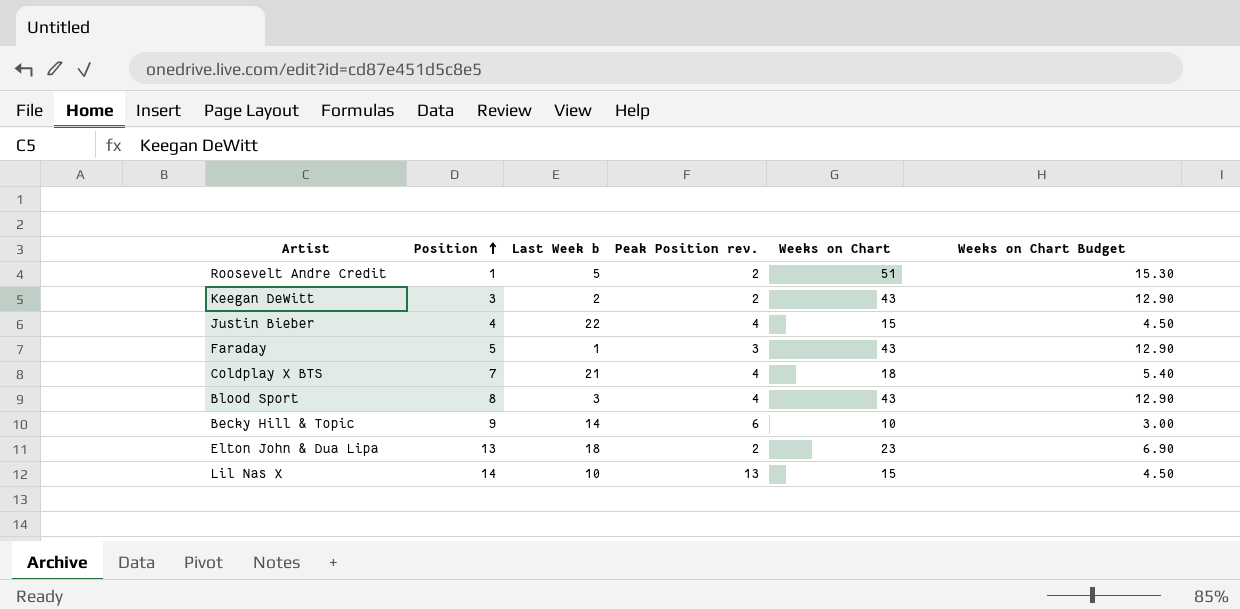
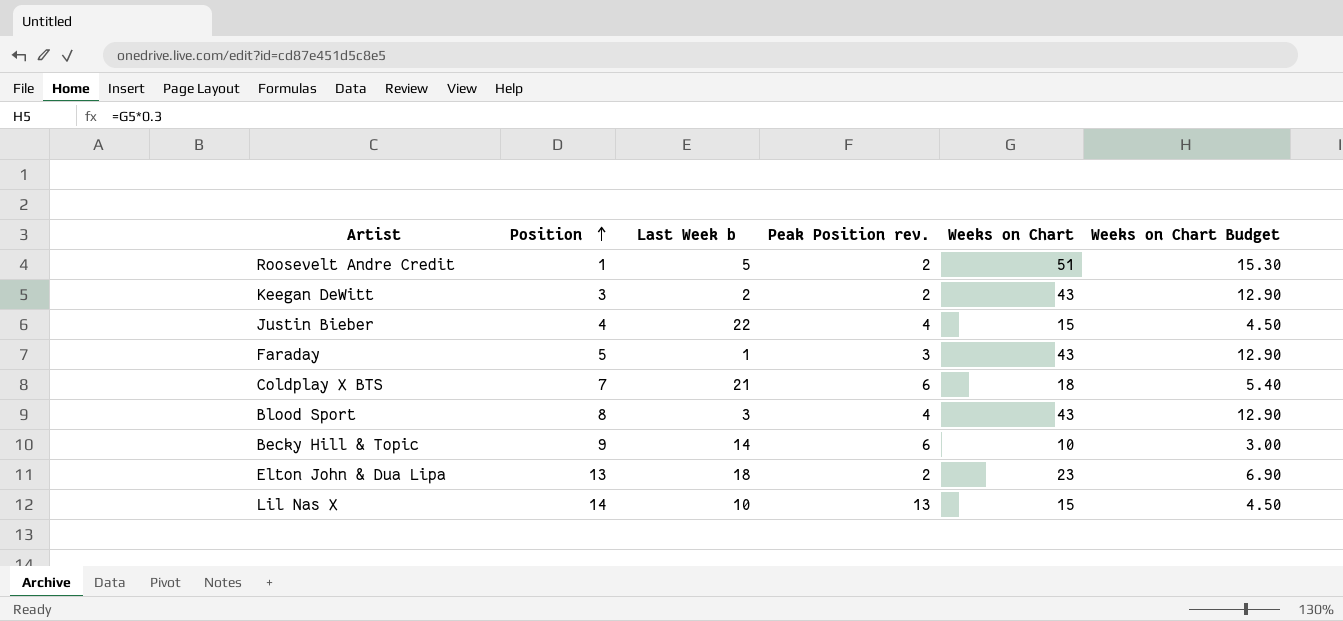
Coldplay X BTS | Peak Position rev.: 4 -> 6

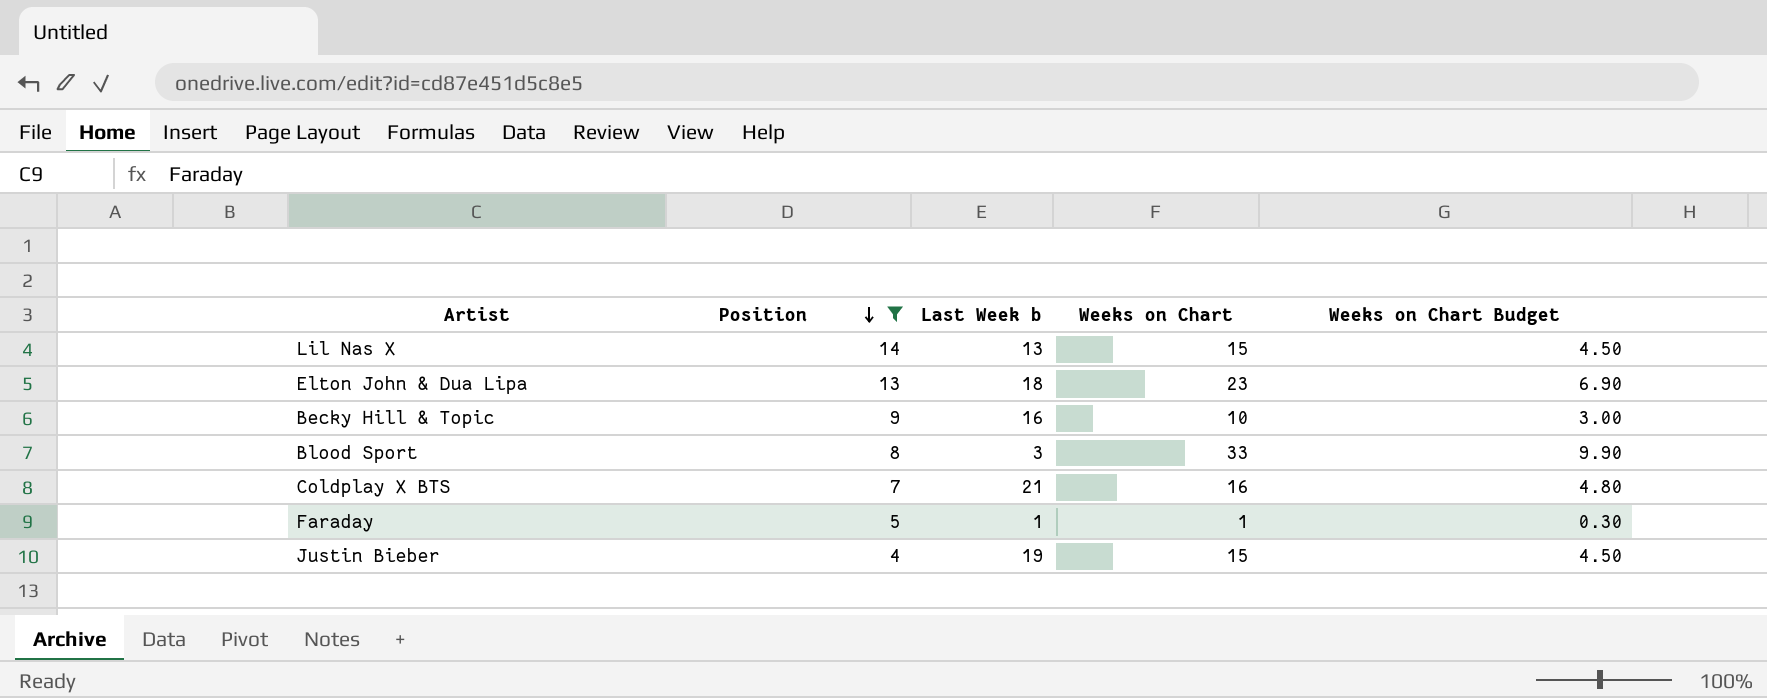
filter: none -> Position >= 4
row order: Position ascending -> Position descending
column Peak Position rev. | position: 4 -> none
Lil Nas X | Last Week b: 10 -> 13
Becky Hill & Topic | Last Week b: 14 -> 16
Blood Sport | Weeks on Chart: 43 -> 33
Blood Sport | Weeks on Chart Budget: 12.90 -> 9.90
Coldplay X BTS | Weeks on Chart: 18 -> 16
Coldplay X BTS | Weeks on Chart Budget: 5.40 -> 4.80
Faraday | Weeks on Chart: 43 -> 1
Faraday | Weeks on Chart Budget: 12.90 -> 0.30
Justin Bieber | Last Week b: 22 -> 19

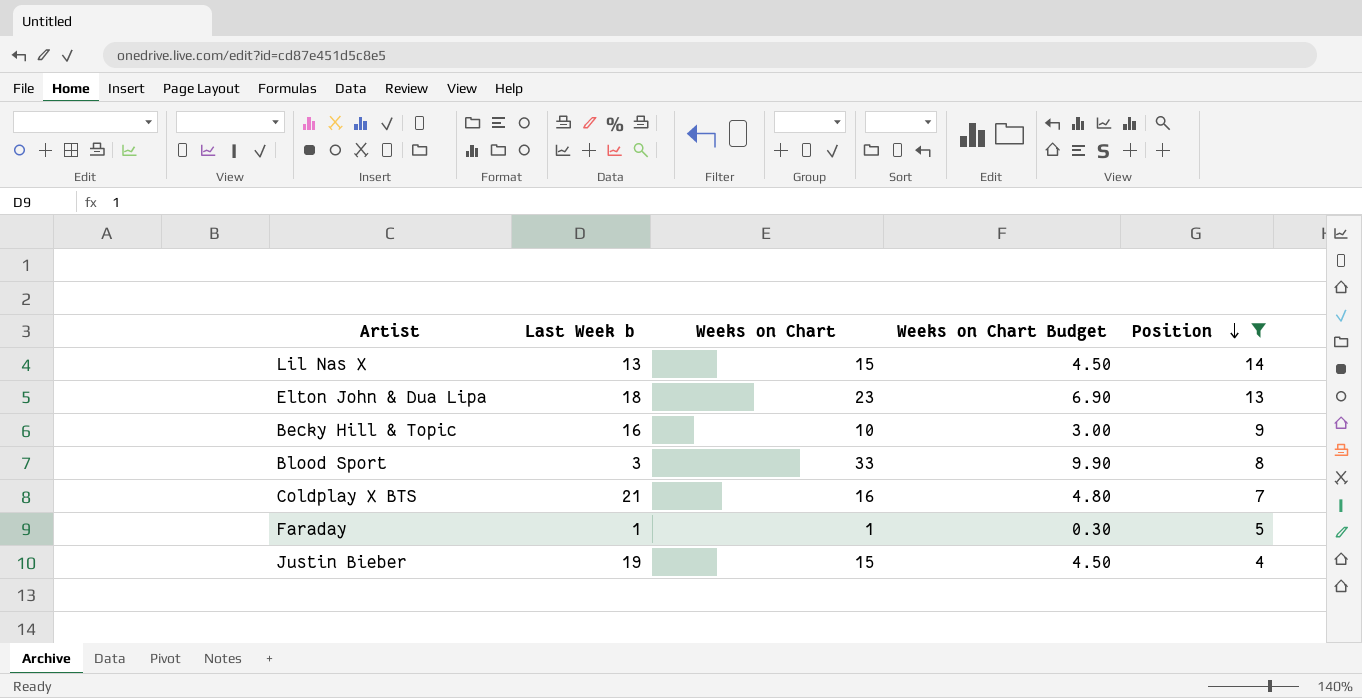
column Position | position: 2 -> 5

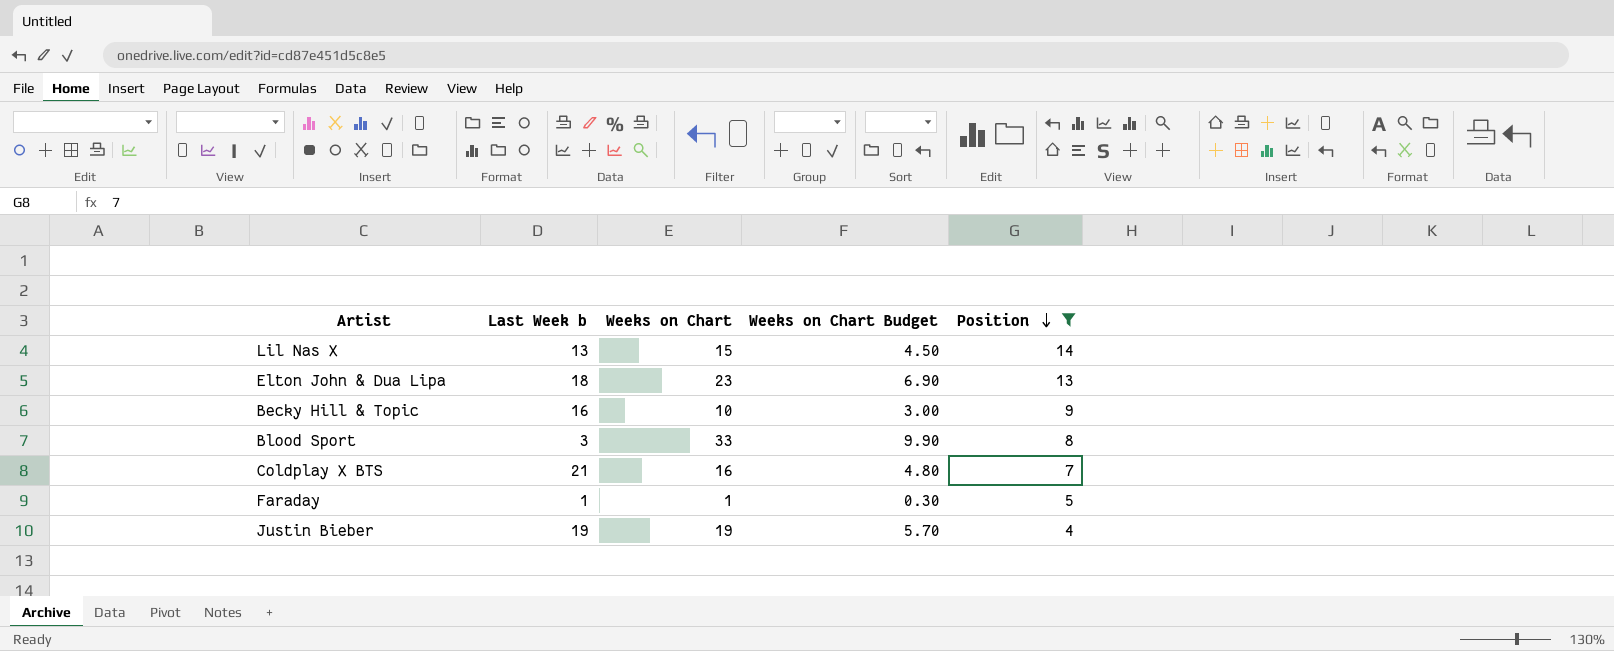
Justin Bieber | Weeks on Chart: 15 -> 19
Justin Bieber | Weeks on Chart Budget: 4.50 -> 5.70

